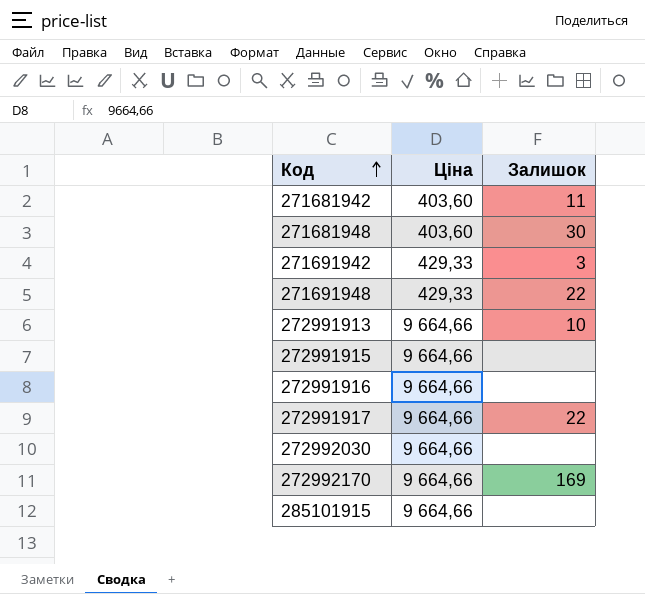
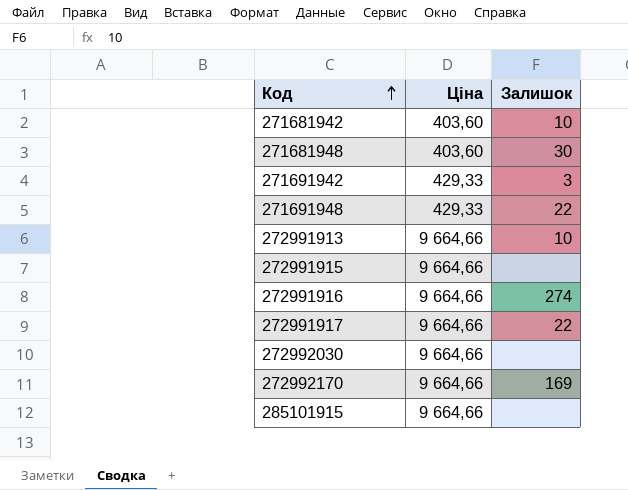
271681942 | Залишок: 11 -> 10
272991916 | Залишок: none -> 274

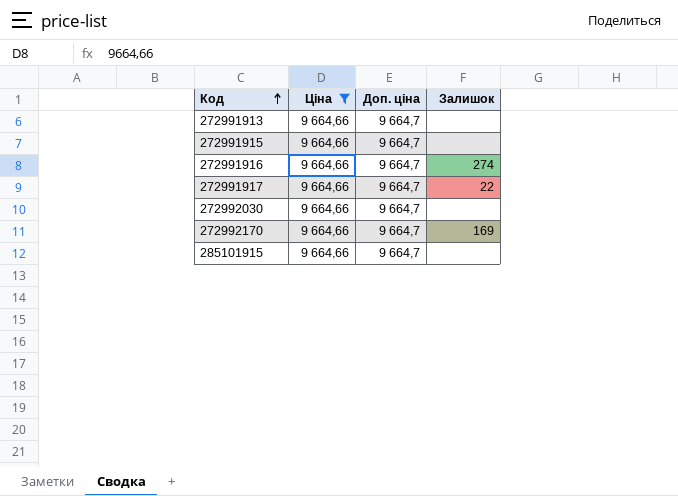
filter: none -> Ціна = 9 664,66
column Доп. ціна | position: none -> 3
272991913 | Залишок: 10 -> none

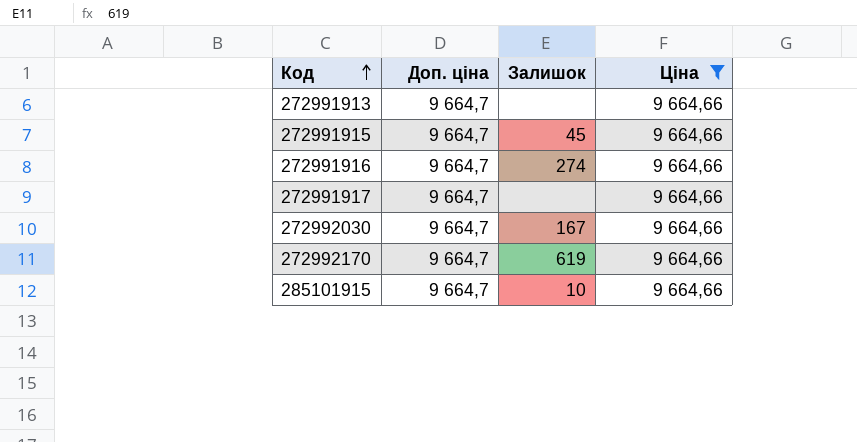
column Ціна | position: 2 -> 4
272991915 | Залишок: none -> 45
272991917 | Залишок: 22 -> none
272992030 | Залишок: none -> 167
272992170 | Залишок: 169 -> 619
285101915 | Залишок: none -> 10

